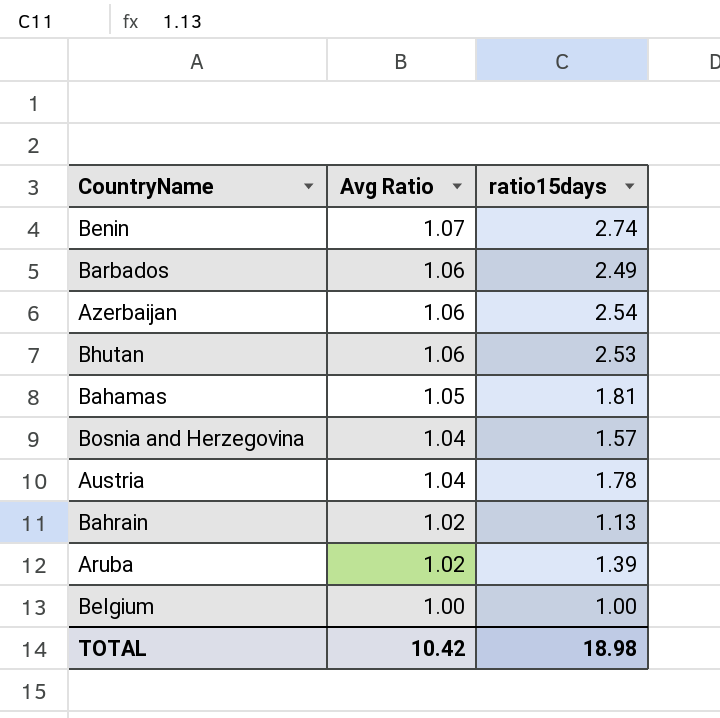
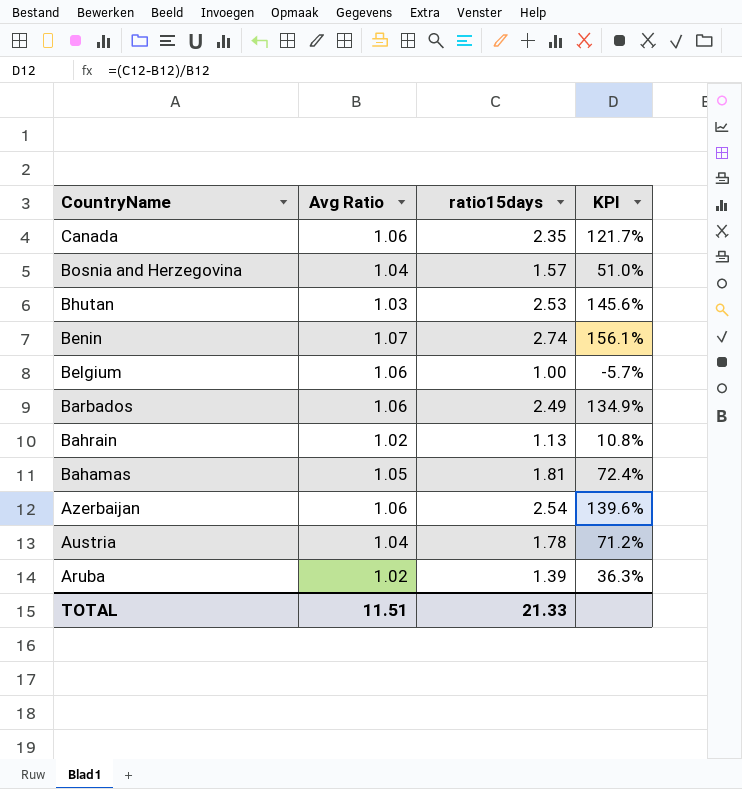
row order: Avg Ratio descending -> CountryName descending
column KPI | formula: none -> ([ratio15days] - [Avg Ratio]) / [Avg Ratio]
row Canada: none -> 1.06 | 2.35 | 121.7%
Bhutan | Avg Ratio: 1.06 -> 1.03
Belgium | Avg Ratio: 1.00 -> 1.06
TOTAL | Avg Ratio: 10.42 -> 11.51
TOTAL | ratio15days: 18.98 -> 21.33

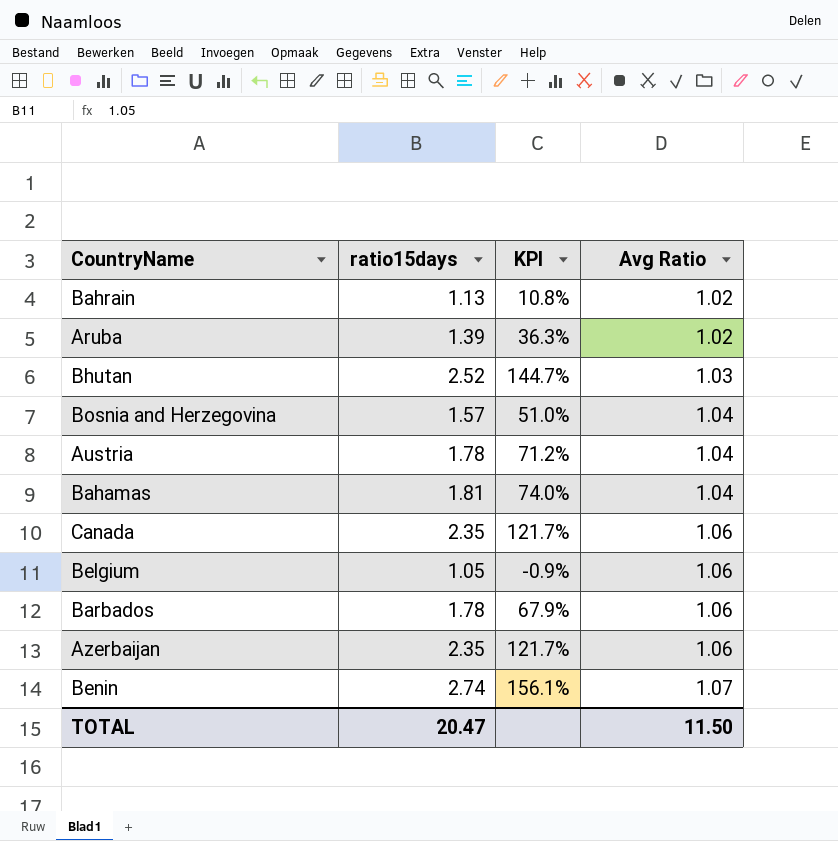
row order: CountryName descending -> Avg Ratio ascending
column Avg Ratio | position: 2 -> 4
Bhutan | ratio15days: 2.53 -> 2.52
Bhutan | KPI: 145.6% -> 144.7%
Bahamas | KPI: 72.4% -> 74.0%
Bahamas | Avg Ratio: 1.05 -> 1.04
Belgium | ratio15days: 1.00 -> 1.05
Belgium | KPI: -5.7% -> -0.9%
Barbados | ratio15days: 2.49 -> 1.78
Barbados | KPI: 134.9% -> 67.9%
Azerbaijan | ratio15days: 2.54 -> 2.35
Azerbaijan | KPI: 139.6% -> 121.7%
TOTAL | ratio15days: 21.33 -> 20.47
TOTAL | Avg Ratio: 11.51 -> 11.50

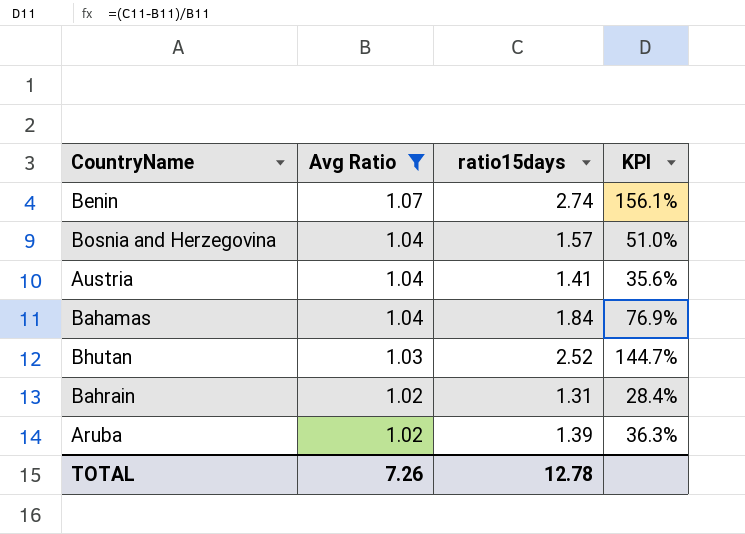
filter: none -> Avg Ratio != 1.06
row order: Avg Ratio ascending -> Avg Ratio descending
column Avg Ratio | position: 4 -> 2
Austria | ratio15days: 1.78 -> 1.41
Austria | KPI: 71.2% -> 35.6%
Bahamas | ratio15days: 1.81 -> 1.84
Bahamas | KPI: 74.0% -> 76.9%
Bahrain | ratio15days: 1.13 -> 1.31
Bahrain | KPI: 10.8% -> 28.4%
TOTAL | Avg Ratio: 11.50 -> 7.26
TOTAL | ratio15days: 20.47 -> 12.78

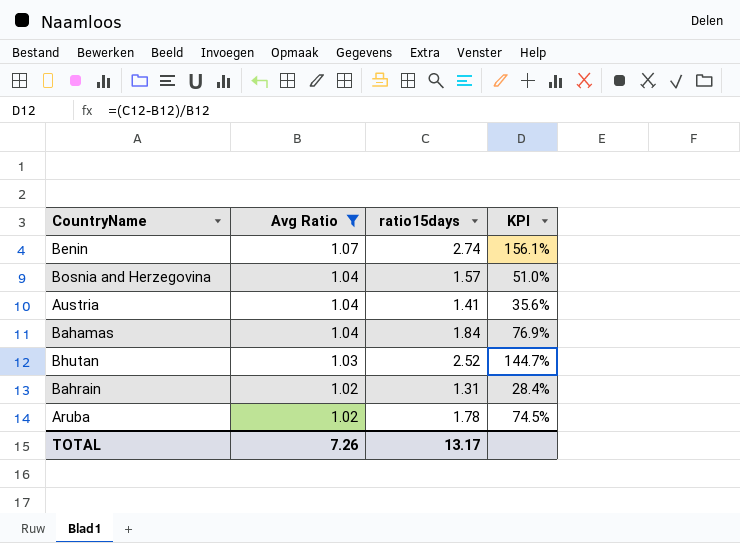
Aruba | ratio15days: 1.39 -> 1.78
Aruba | KPI: 36.3% -> 74.5%
TOTAL | ratio15days: 12.78 -> 13.17

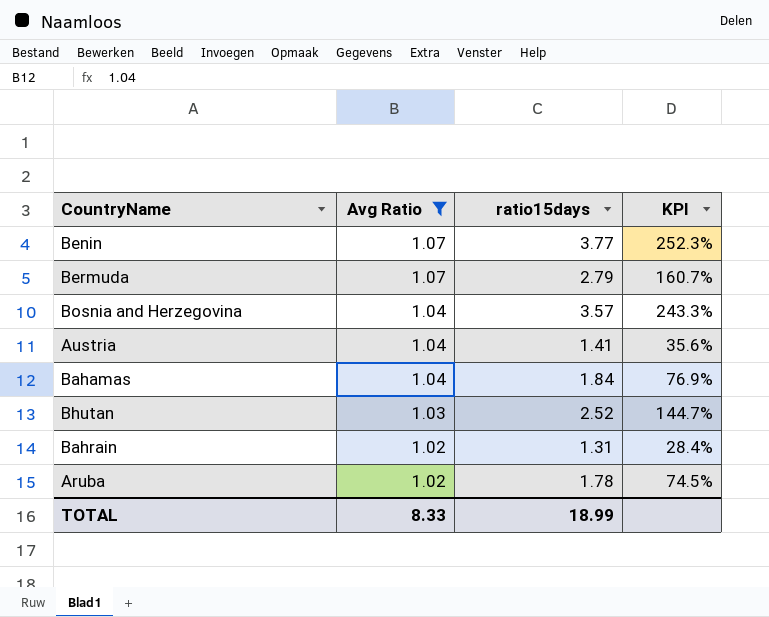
Benin | ratio15days: 2.74 -> 3.77
Benin | KPI: 156.1% -> 252.3%
row Bermuda: none -> 1.07 | 2.79 | 160.7%
Bosnia and Herzegovina | ratio15days: 1.57 -> 3.57
Bosnia and Herzegovina | KPI: 51.0% -> 243.3%
TOTAL | Avg Ratio: 7.26 -> 8.33
TOTAL | ratio15days: 13.17 -> 18.99

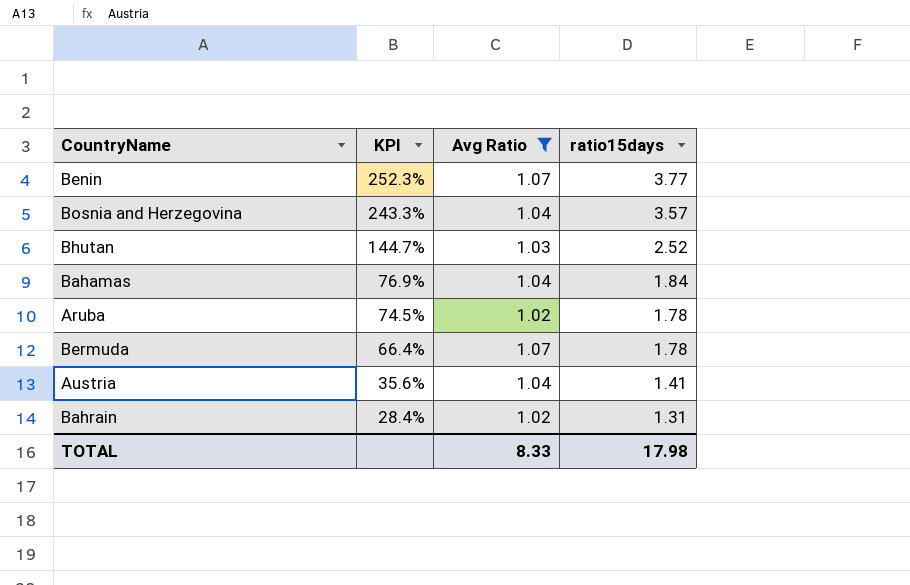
row order: Avg Ratio descending -> KPI descending
column KPI | position: 4 -> 2
Bermuda | KPI: 160.7% -> 66.4%
Bermuda | ratio15days: 2.79 -> 1.78
TOTAL | ratio15days: 18.99 -> 17.98

